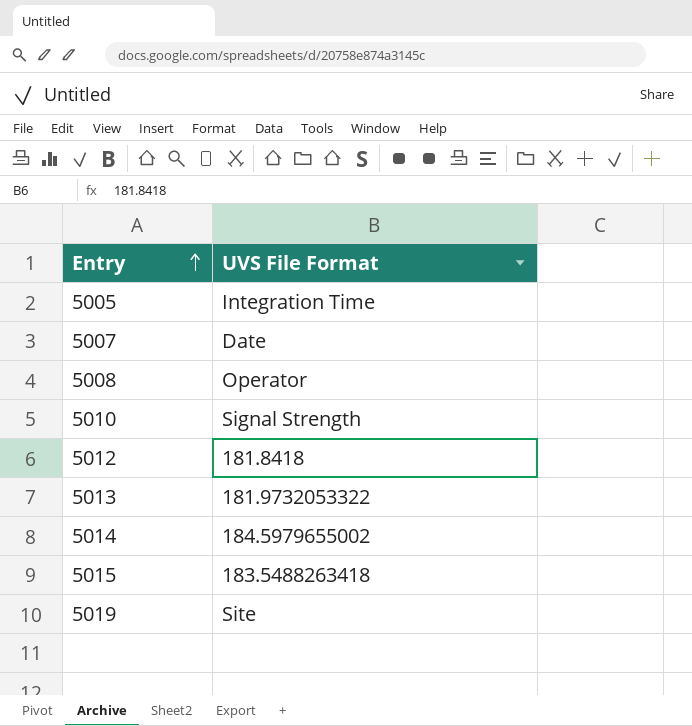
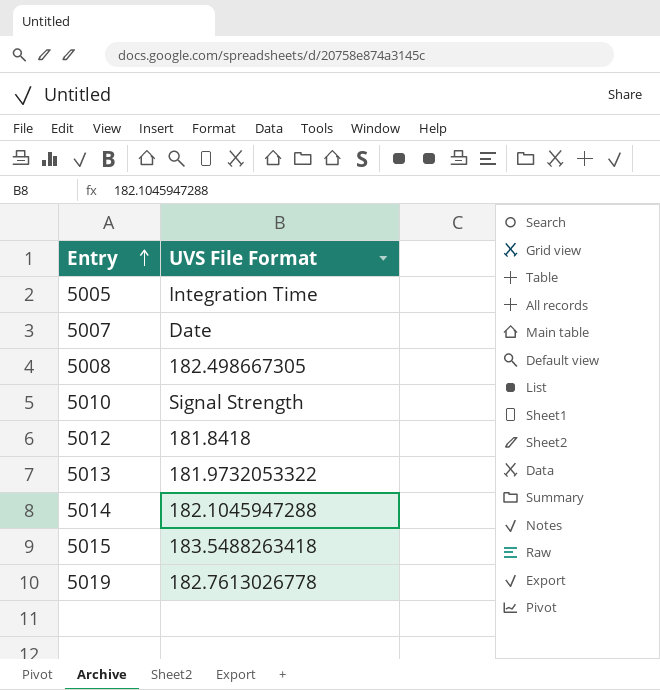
5008 | UVS File Format: Operator -> 182.498667305
5014 | UVS File Format: 184.5979655002 -> 182.1045947288
5019 | UVS File Format: Site -> 182.7613026778

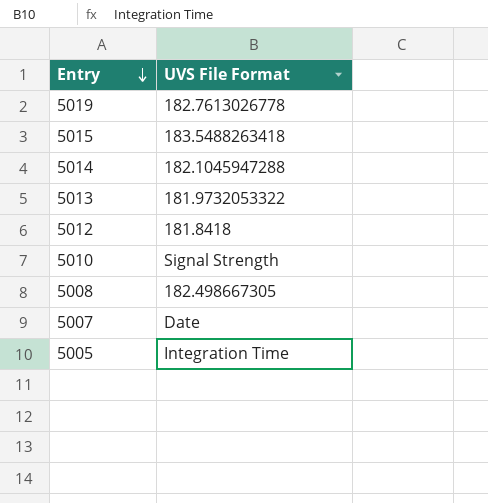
row order: Entry ascending -> Entry descending

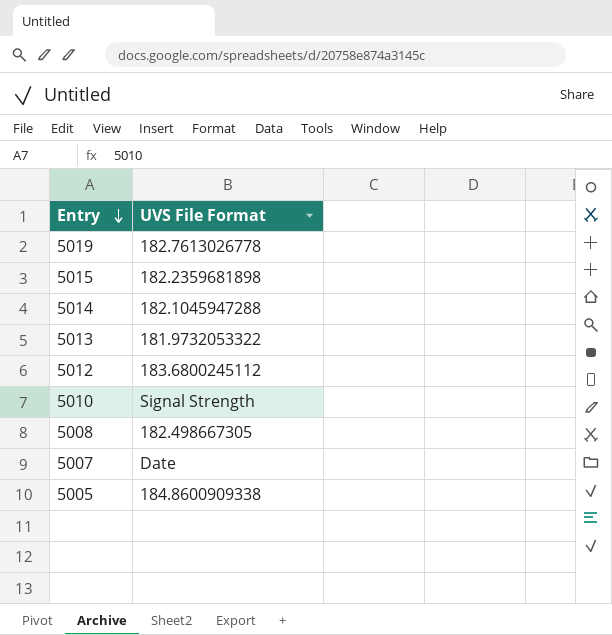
5015 | UVS File Format: 183.5488263418 -> 182.2359681898
5012 | UVS File Format: 181.8418 -> 183.6800245112
5005 | UVS File Format: Integration Time -> 184.8600909338

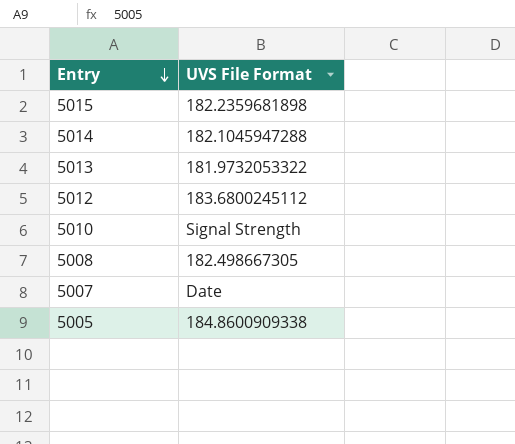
row 5019: 182.7613026778 -> none

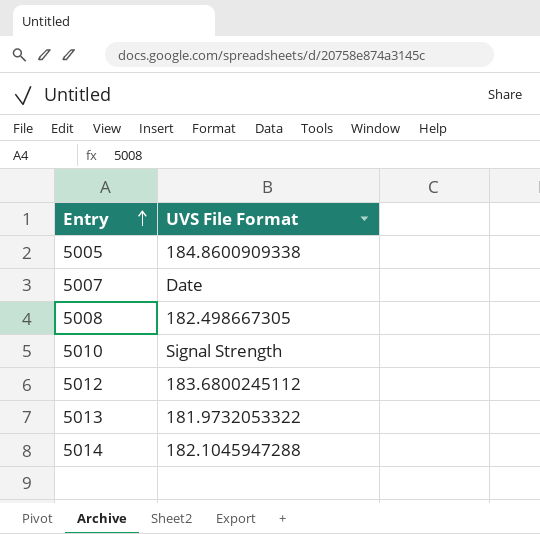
row order: Entry descending -> Entry ascending
row 5015: 182.2359681898 -> none

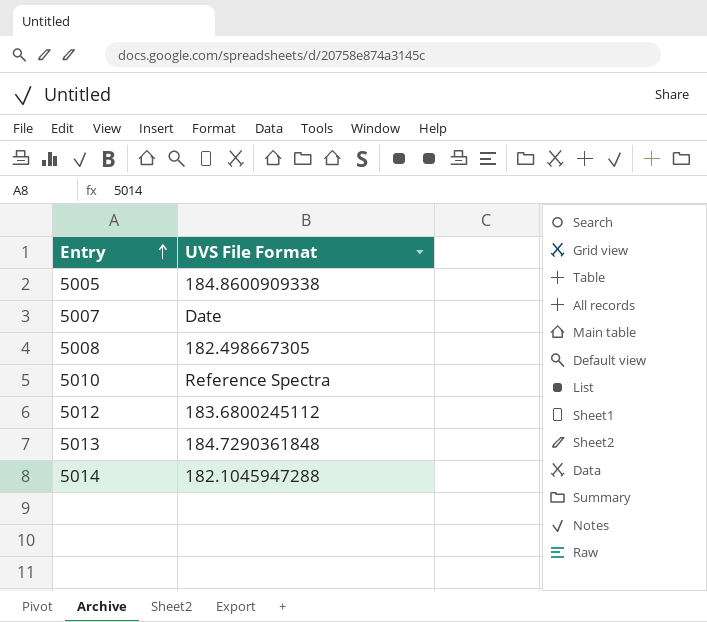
5010 | UVS File Format: Signal Strength -> Reference Spectra
5013 | UVS File Format: 181.9732053322 -> 184.7290361848

